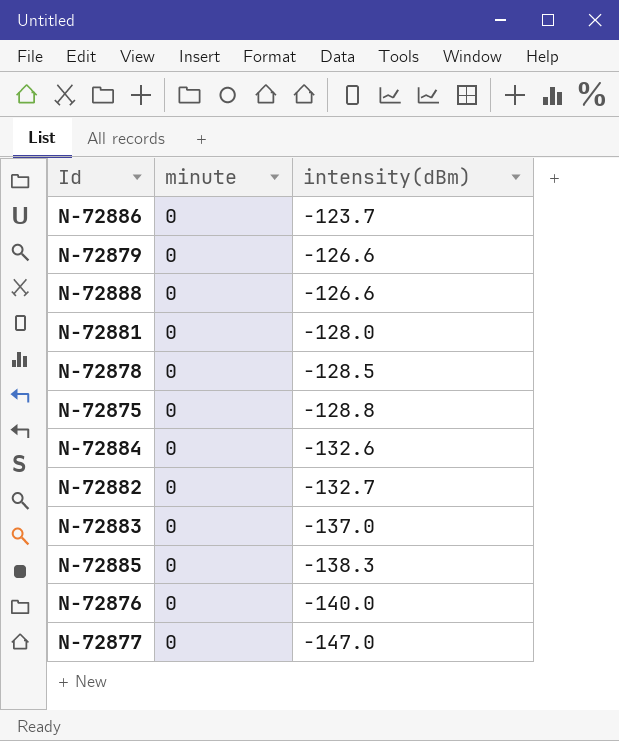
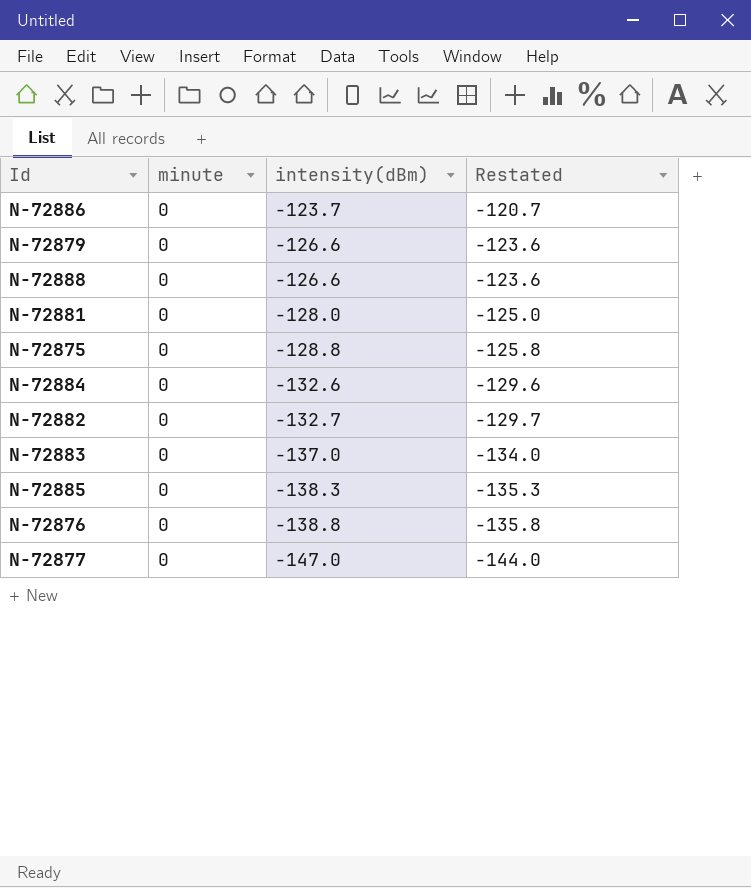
column Restated | formula: none -> [intensity(dBm)] + 3
row N-72878: 0 | -128.5 -> none
N-72876 | intensity(dBm): -140.0 -> -138.8

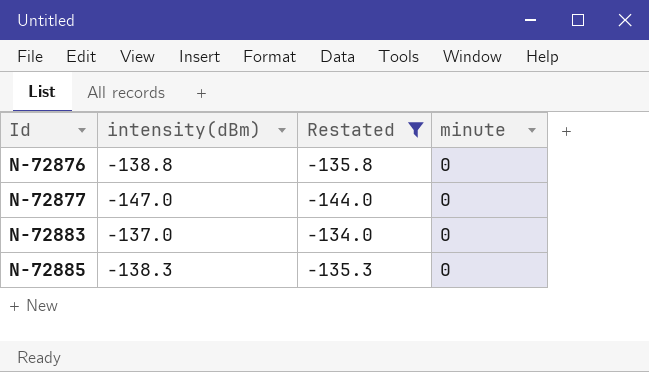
filter: none -> Restated <= -134.0
row order: intensity(dBm) descending -> Id ascending
column minute | position: 2 -> 4

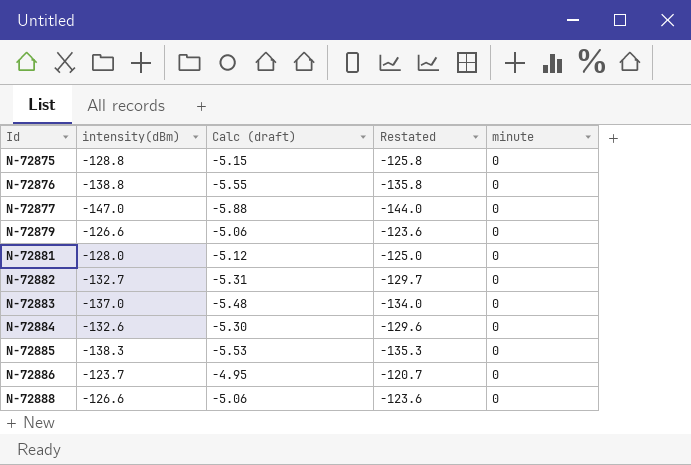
filter: Restated <= -134.0 -> none
column Calc (draft) | formula: none -> [intensity(dBm)] * 0.04

